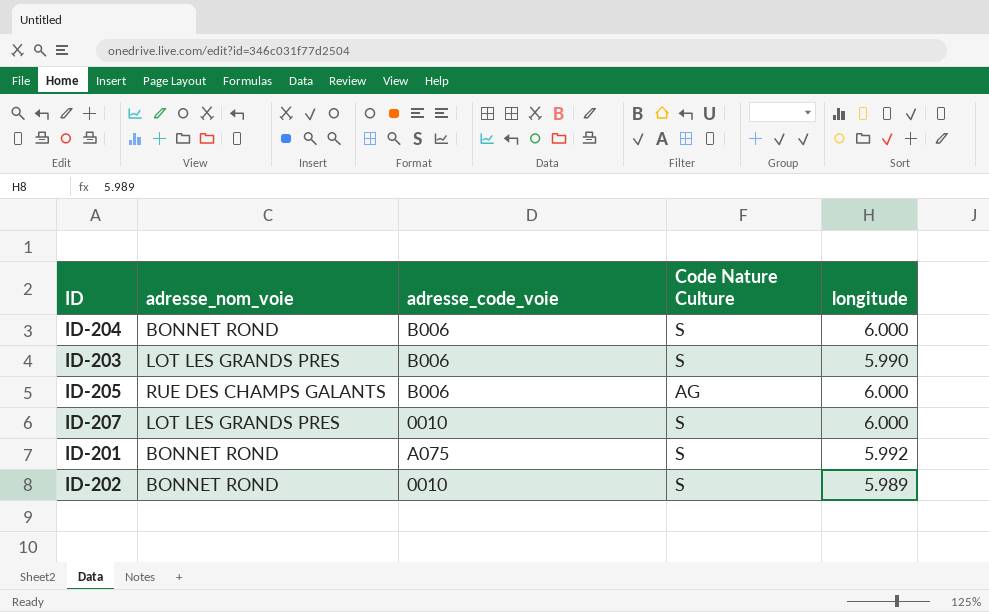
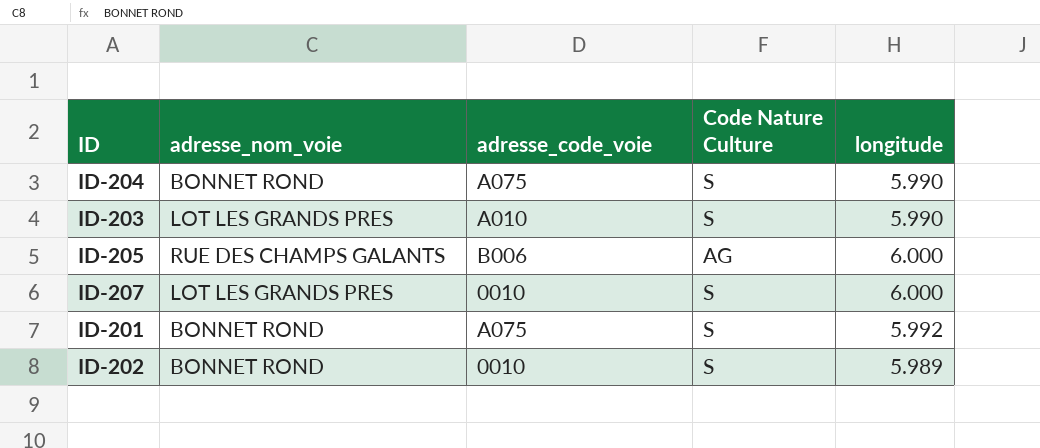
ID-204 | adresse_code_voie: B006 -> A075
ID-204 | longitude: 6.000 -> 5.990
ID-203 | adresse_code_voie: B006 -> A010

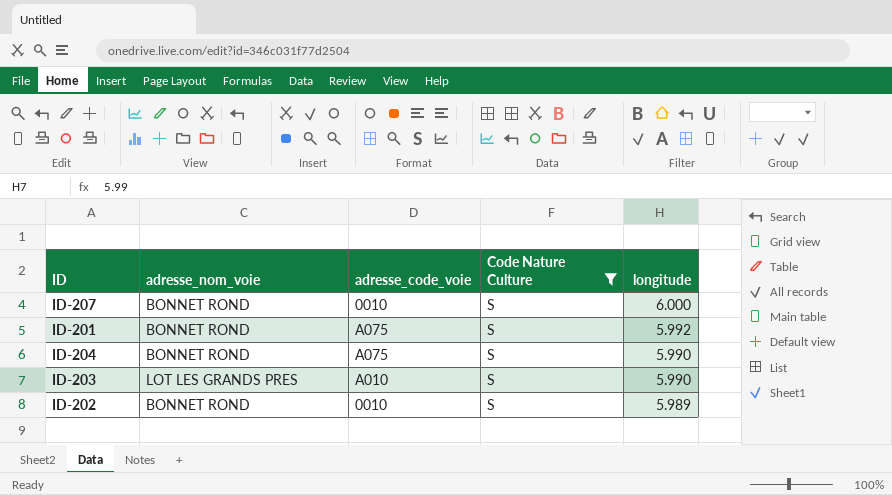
filter: none -> Code Nature Culture = S
row order: none -> longitude descending
ID-207 | adresse_nom_voie: LOT LES GRANDS PRES -> BONNET ROND

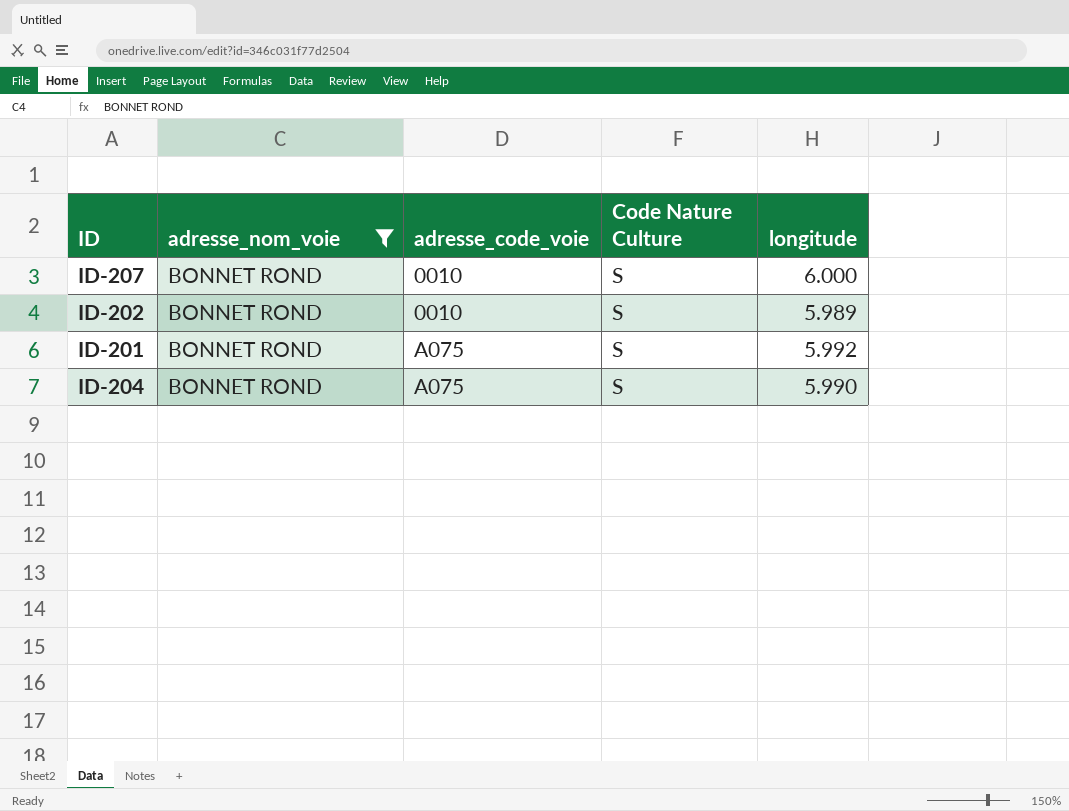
filter: Code Nature Culture = S -> adresse_nom_voie = BONNET ROND
row order: longitude descending -> adresse_code_voie ascending

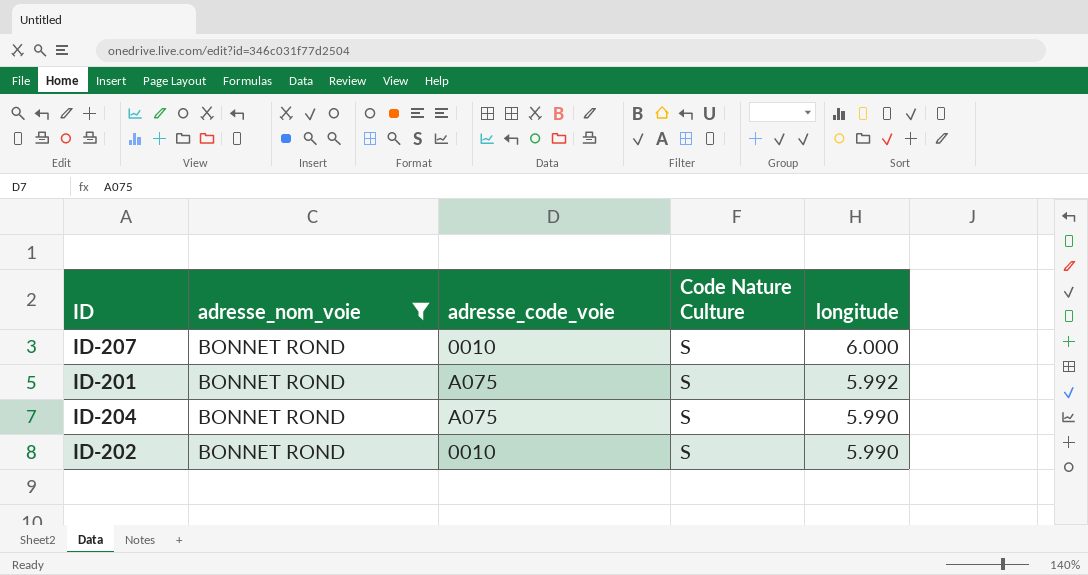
row order: adresse_code_voie ascending -> longitude descending
ID-202 | longitude: 5.989 -> 5.990

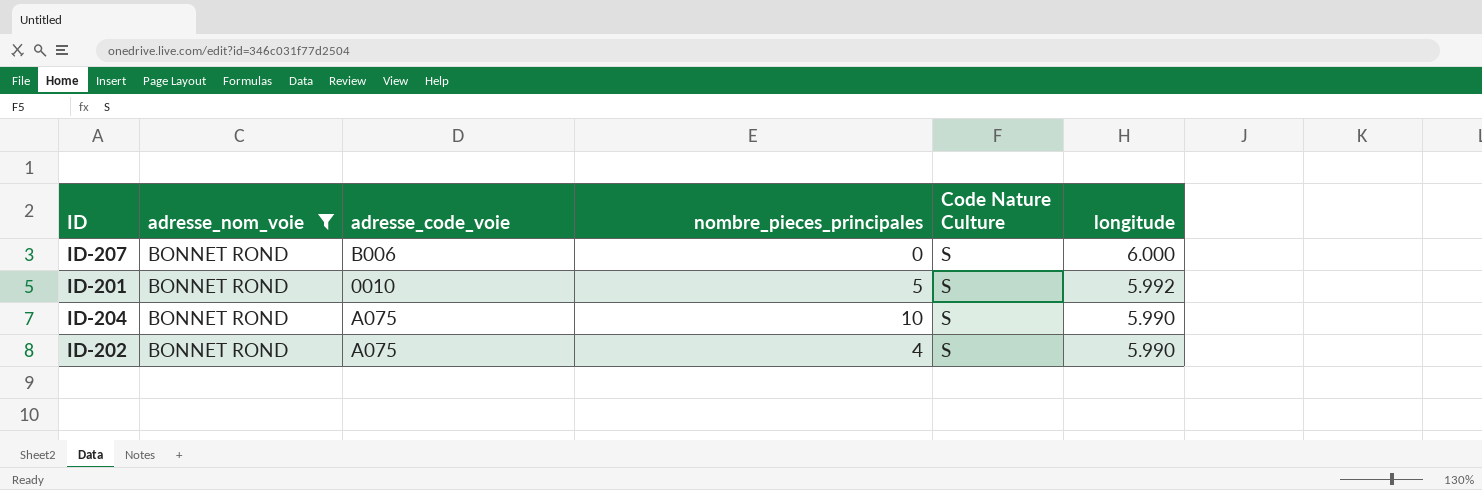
column nombre_pieces_principales | position: none -> 4
ID-207 | adresse_code_voie: 0010 -> B006
ID-201 | adresse_code_voie: A075 -> 0010
ID-202 | adresse_code_voie: 0010 -> A075

